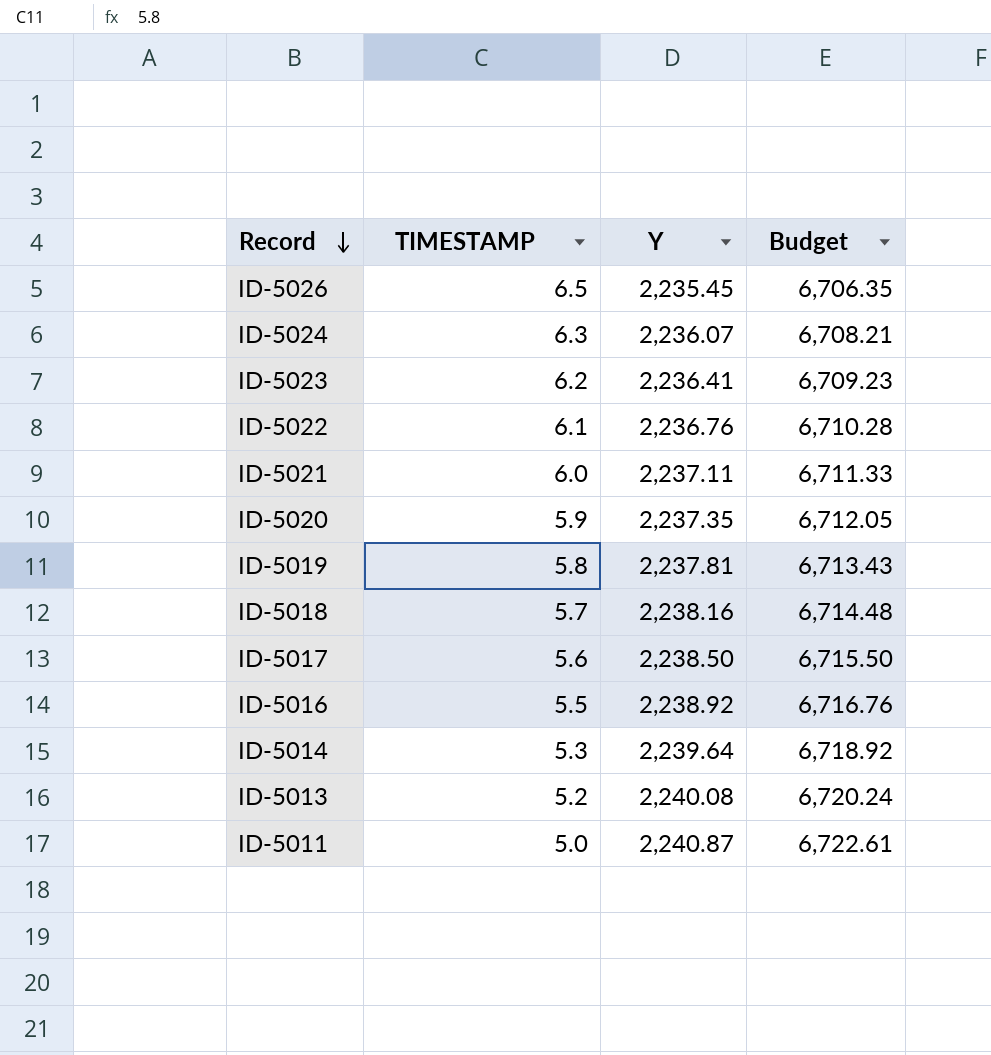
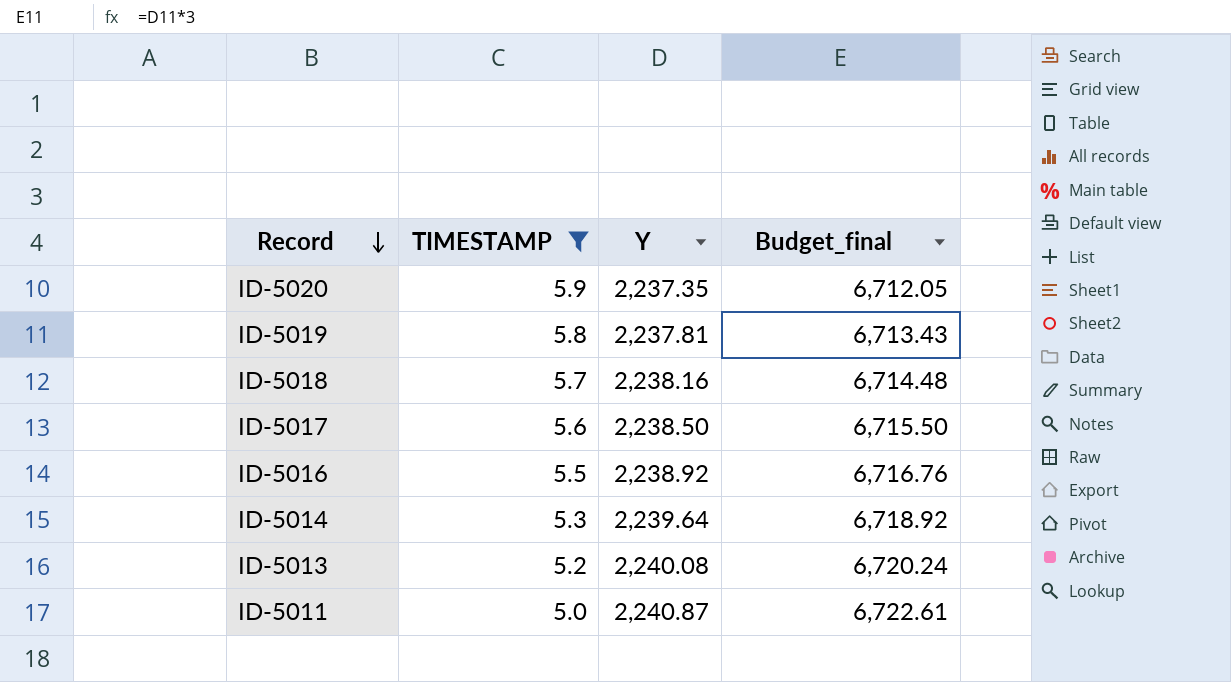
filter: none -> TIMESTAMP <= 5.9
column name: Budget -> Budget_final

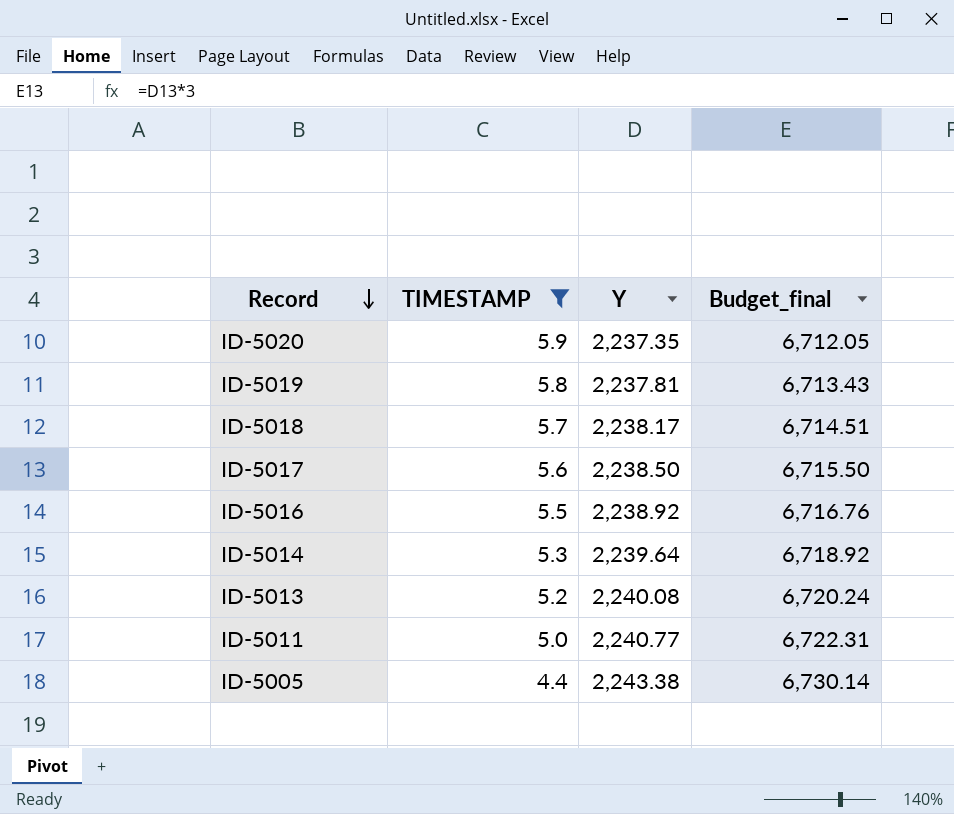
ID-5018 | Y: 2,238.16 -> 2,238.17
ID-5018 | Budget_final: 6,714.48 -> 6,714.51
ID-5011 | Y: 2,240.87 -> 2,240.77
ID-5011 | Budget_final: 6,722.61 -> 6,722.31
row ID-5005: none -> 4.4 | 2,243.38 | 6,730.14

